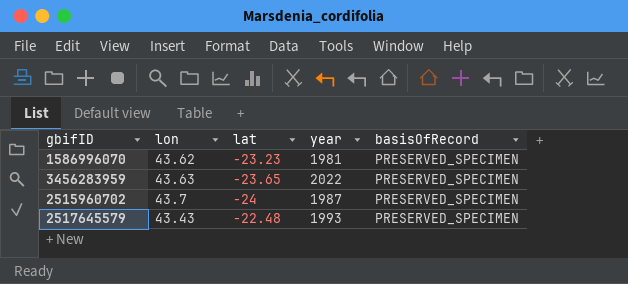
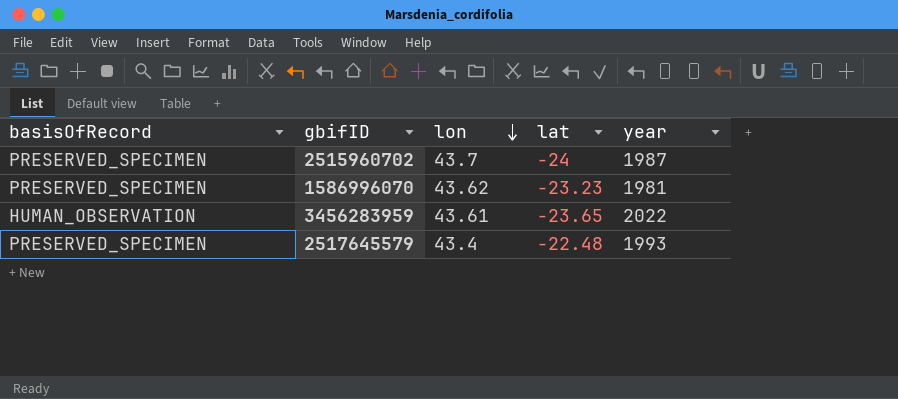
row order: none -> lon descending
column basisOfRecord | position: 5 -> 1
3456283959 | basisOfRecord: PRESERVED_SPECIMEN -> HUMAN_OBSERVATION
3456283959 | lon: 43.63 -> 43.61
2517645579 | lon: 43.43 -> 43.4

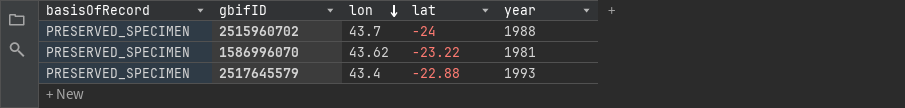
row 3456283959: HUMAN_OBSERVATION | 43.61 | -23.65 | 2022 -> none
2515960702 | year: 1987 -> 1988
1586996070 | lat: -23.23 -> -23.22
2517645579 | lat: -22.48 -> -22.88

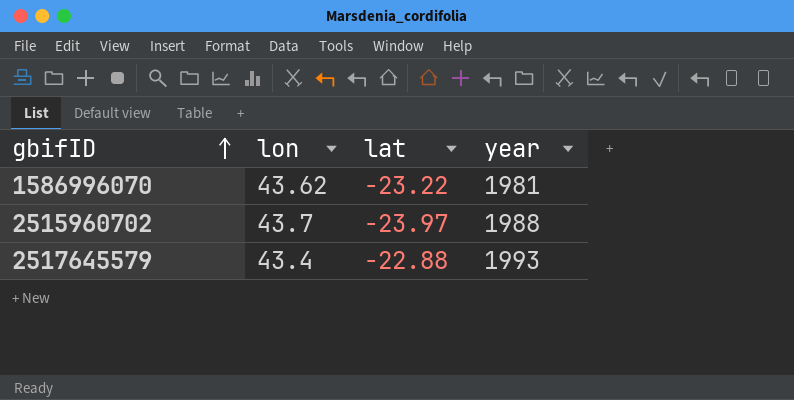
row order: lon descending -> gbifID ascending
column basisOfRecord | position: 1 -> none
2515960702 | lat: -24 -> -23.97

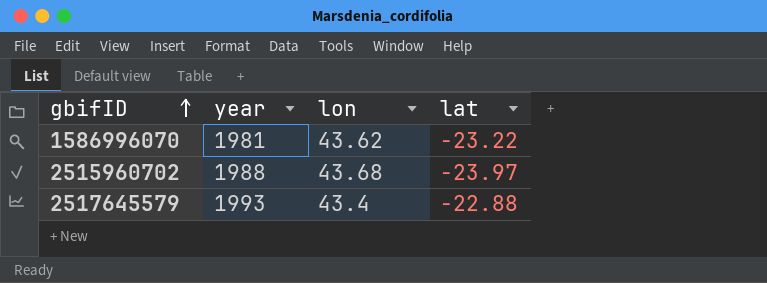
column year | position: 4 -> 2
2515960702 | lon: 43.7 -> 43.68

